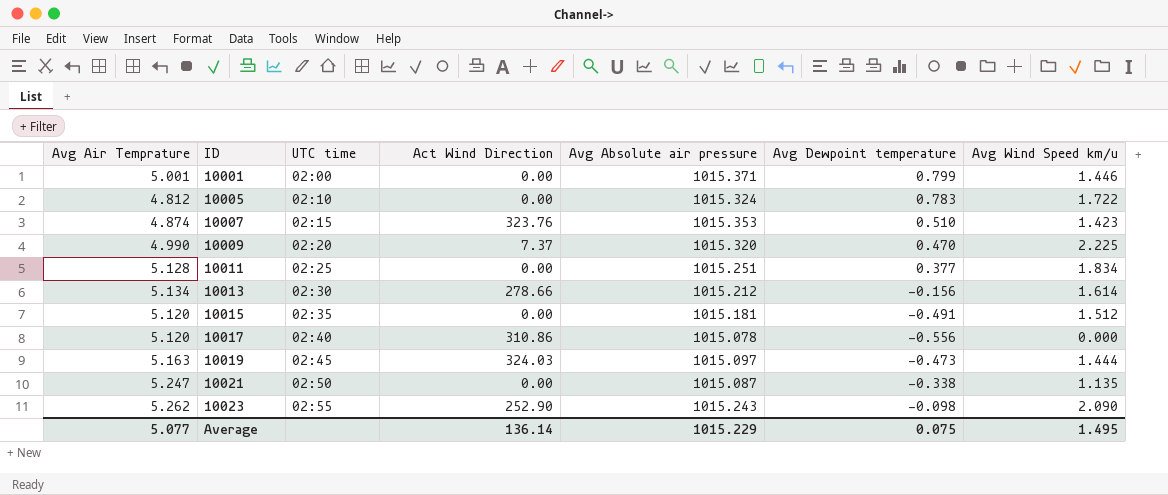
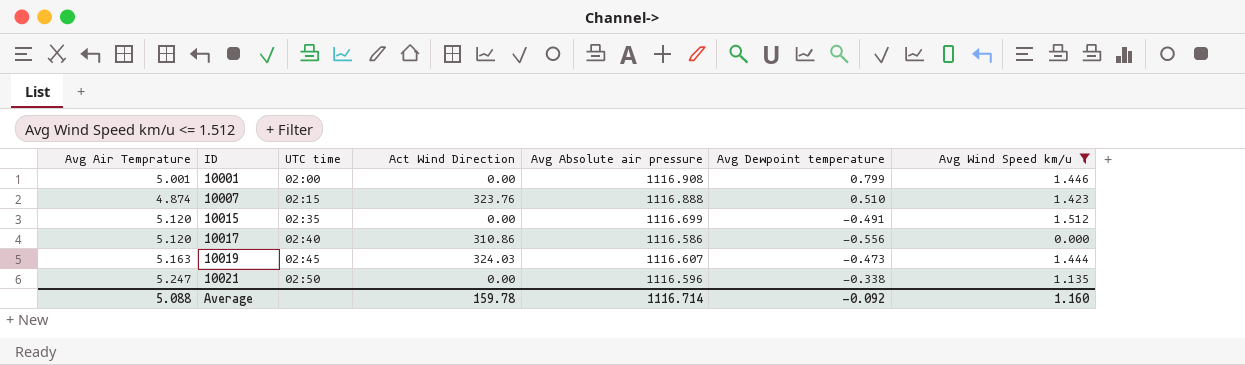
filter: none -> Avg Wind Speed km/u <= 1.512
10001 | Avg Absolute air pressure: 1015.371 -> 1116.908
10007 | Avg Absolute air pressure: 1015.353 -> 1116.888
10015 | Avg Absolute air pressure: 1015.181 -> 1116.699
10017 | Avg Absolute air pressure: 1015.078 -> 1116.586
10019 | Avg Absolute air pressure: 1015.097 -> 1116.607
10021 | Avg Absolute air pressure: 1015.087 -> 1116.596
Average | Avg Air Temprature: 5.077 -> 5.088
Average | Act Wind Direction: 136.14 -> 159.78
Average | Avg Absolute air pressure: 1015.229 -> 1116.714
Average | Avg Dewpoint temperature: 0.075 -> -0.092
Average | Avg Wind Speed km/u: 1.495 -> 1.160

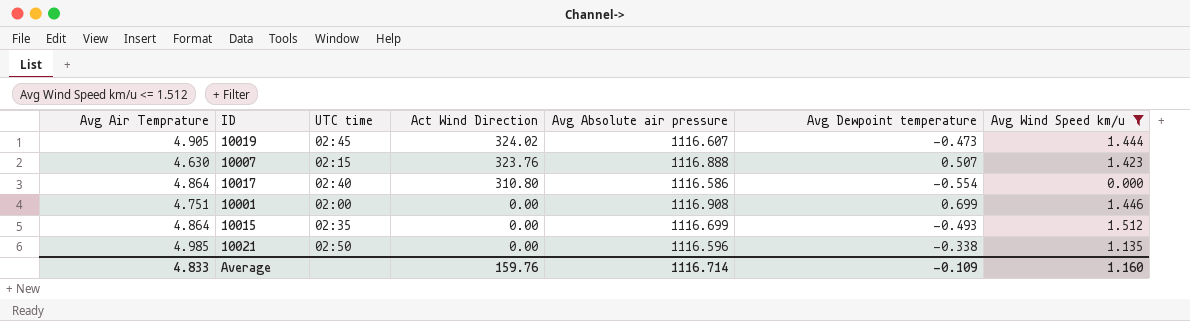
row order: ID ascending -> Act Wind Direction descending
10019 | Avg Air Temprature: 5.163 -> 4.905
10019 | Act Wind Direction: 324.03 -> 324.02
10007 | Avg Air Temprature: 4.874 -> 4.630
10007 | Avg Dewpoint temperature: 0.510 -> 0.507
10017 | Avg Air Temprature: 5.120 -> 4.864
10017 | Act Wind Direction: 310.86 -> 310.80
10017 | Avg Dewpoint temperature: -0.556 -> -0.554
10001 | Avg Air Temprature: 5.001 -> 4.751
10001 | Avg Dewpoint temperature: 0.799 -> 0.699
10015 | Avg Air Temprature: 5.120 -> 4.864
10015 | Avg Dewpoint temperature: -0.491 -> -0.493
10021 | Avg Air Temprature: 5.247 -> 4.985
Average | Avg Air Temprature: 5.088 -> 4.833
Average | Act Wind Direction: 159.78 -> 159.76
Average | Avg Dewpoint temperature: -0.092 -> -0.109

